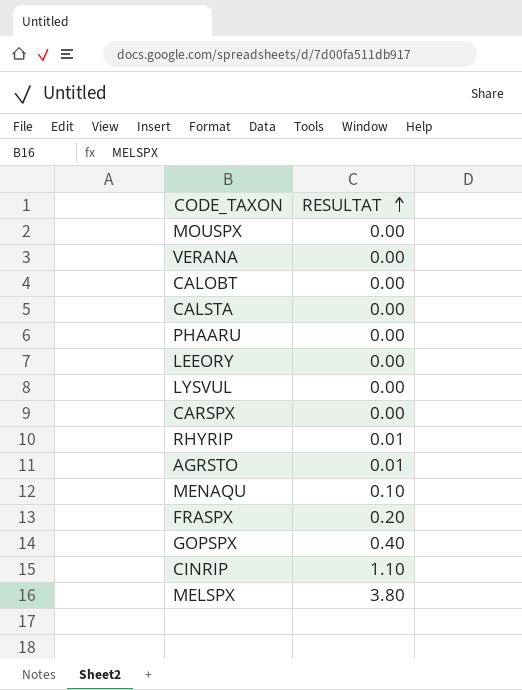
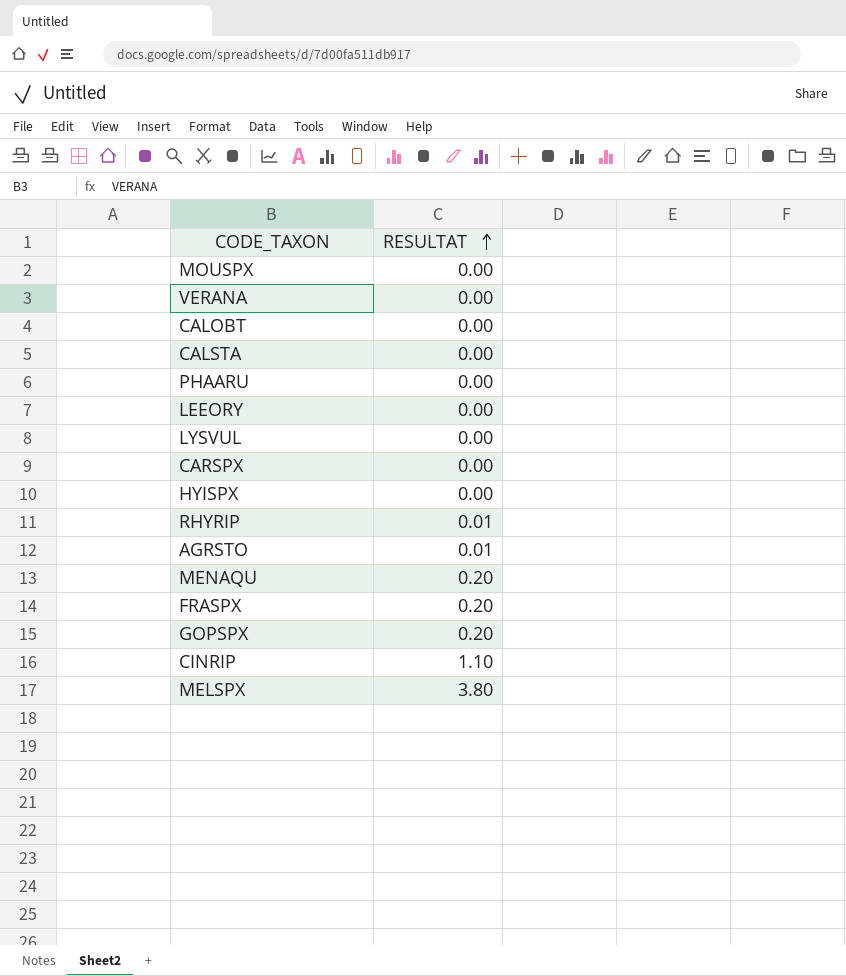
row HYISPX: none -> 0.00
MENAQU | RESULTAT: 0.10 -> 0.20
GOPSPX | RESULTAT: 0.40 -> 0.20

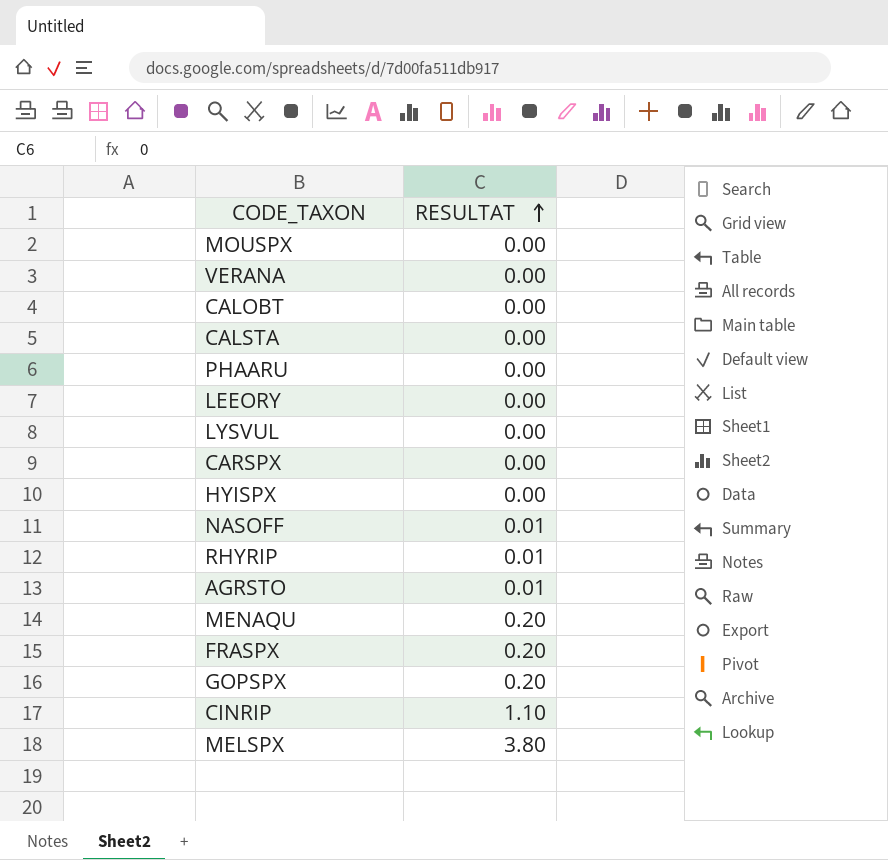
row NASOFF: none -> 0.01

